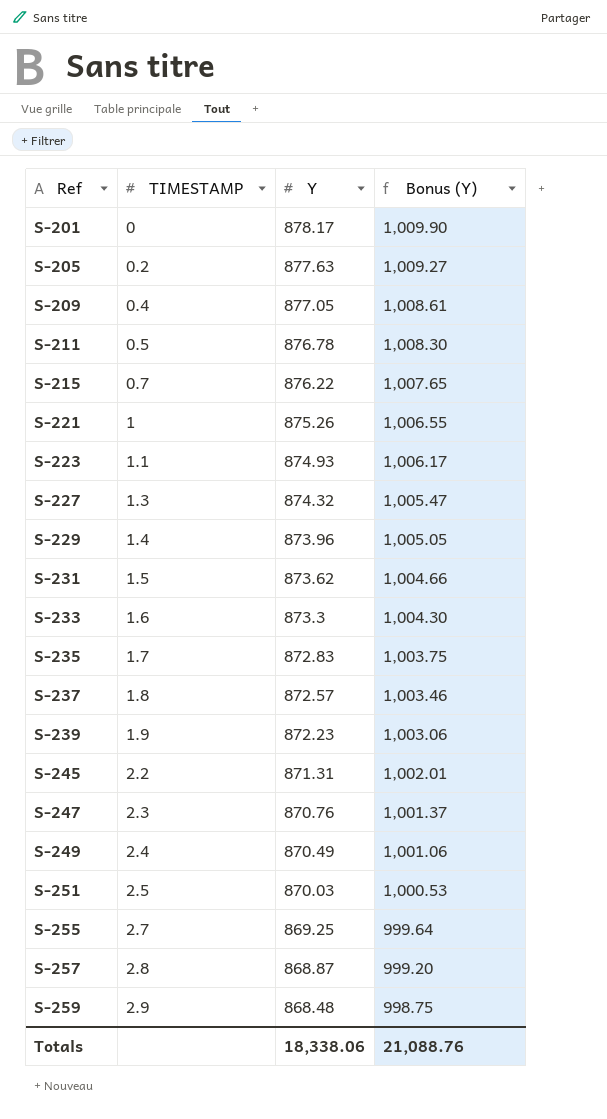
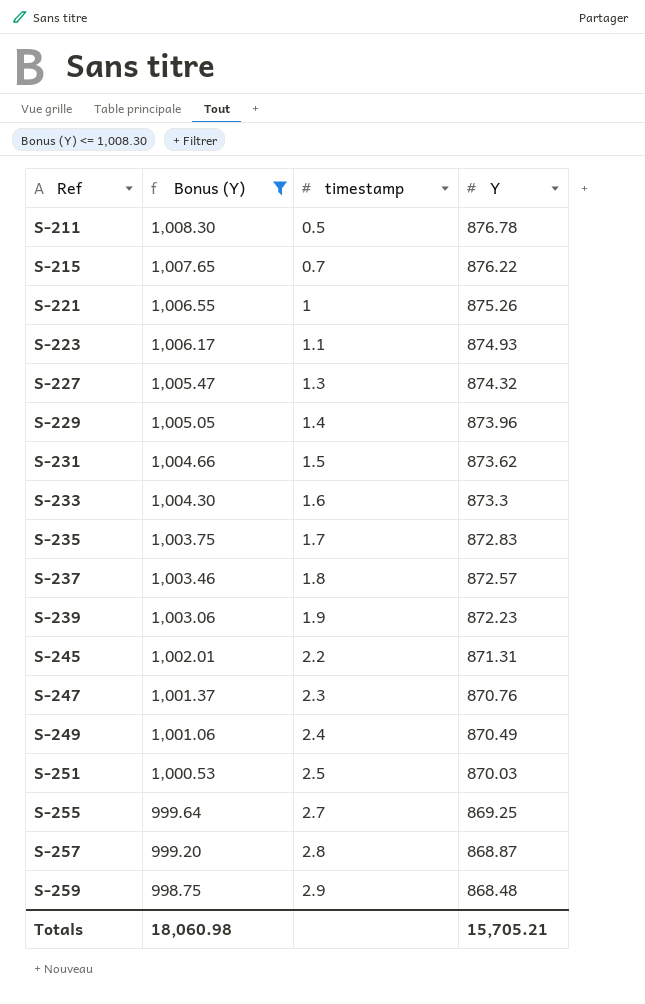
filter: none -> Bonus (Y) <= 1,008.30
column Bonus (Y) | position: 4 -> 2
column name: TIMESTAMP -> timestamp
Totals | Bonus (Y): 21,088.76 -> 18,060.98
Totals | Y: 18,338.06 -> 15,705.21

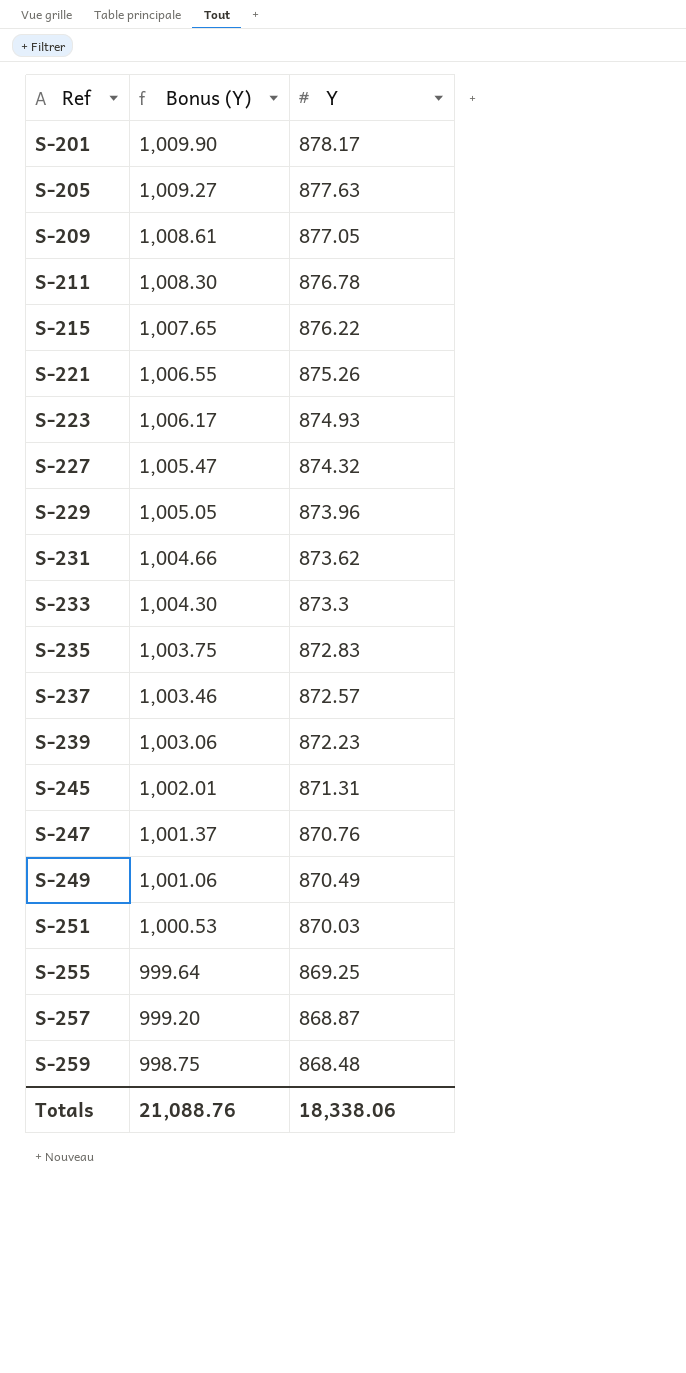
filter: Bonus (Y) <= 1,008.30 -> none
column timestamp | position: 3 -> none
Totals | Bonus (Y): 18,060.98 -> 21,088.76
Totals | Y: 15,705.21 -> 18,338.06

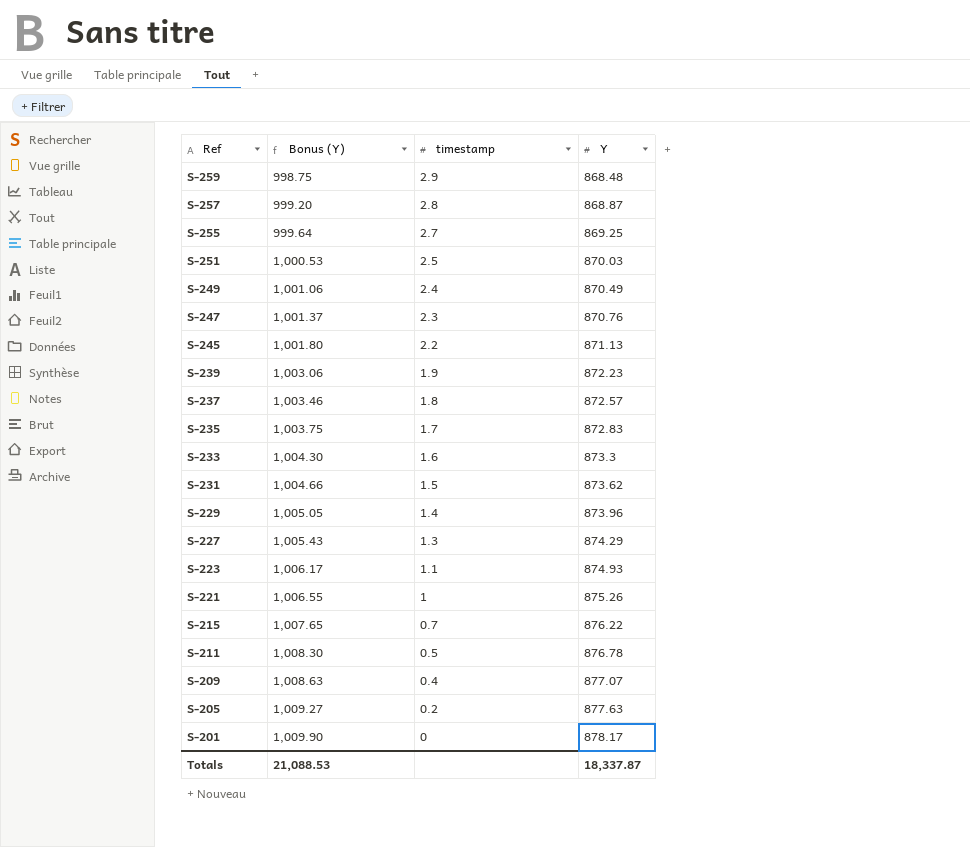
row order: Ref ascending -> Ref descending
column timestamp | position: none -> 3
S-245 | Bonus (Y): 1,002.01 -> 1,001.80
S-245 | Y: 871.31 -> 871.13
S-227 | Bonus (Y): 1,005.47 -> 1,005.43
S-227 | Y: 874.32 -> 874.29
S-209 | Bonus (Y): 1,008.61 -> 1,008.63
S-209 | Y: 877.05 -> 877.07
Totals | Bonus (Y): 21,088.76 -> 21,088.53
Totals | Y: 18,338.06 -> 18,337.87

